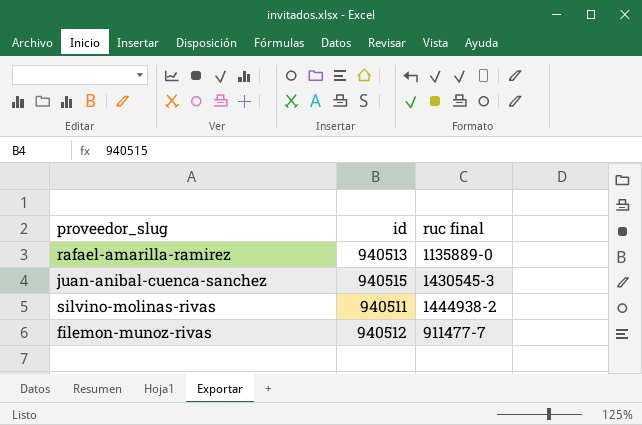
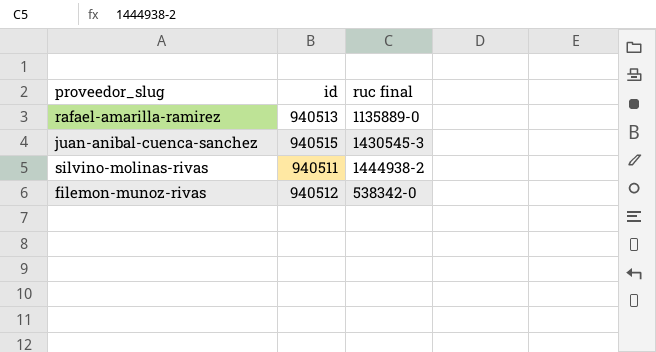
filemon-munoz-rivas | ruc final: 911477-7 -> 538342-0

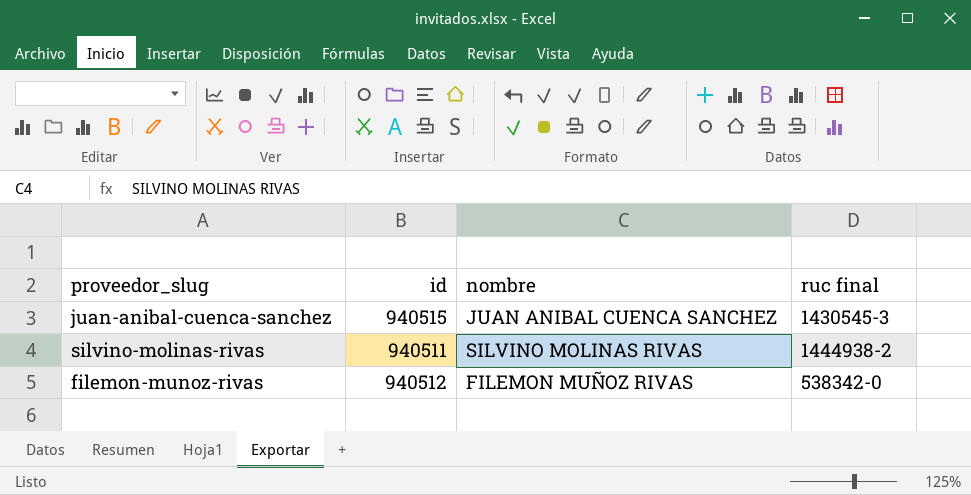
column nombre | position: none -> 3
row rafael-amarilla-ramirez: 940513 | 1135889-0 -> none

